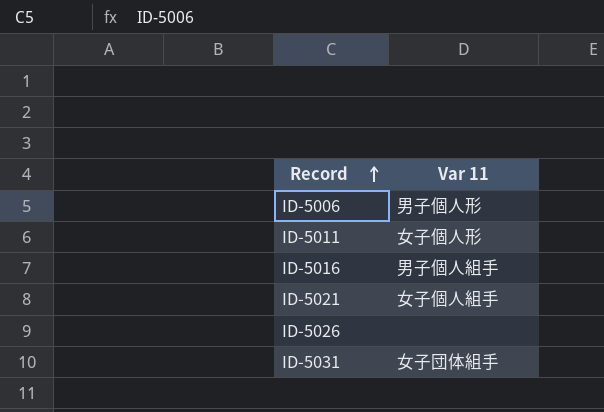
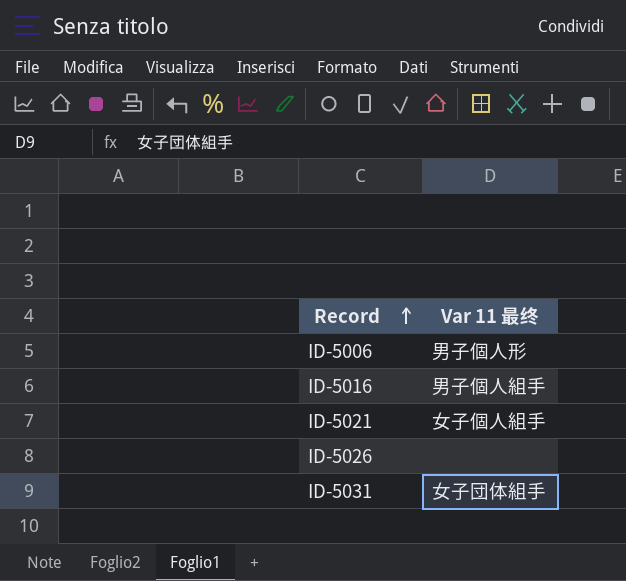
column name: Var 11 -> Var 11 最终
row ID-5011: 女子個人形 -> none

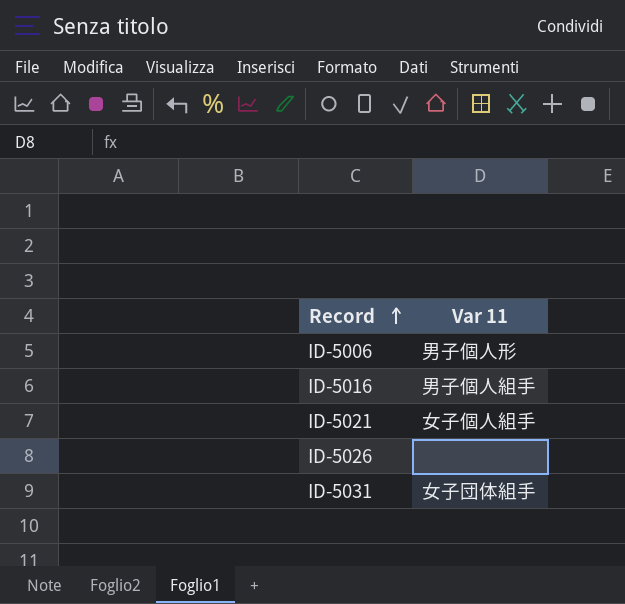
column name: Var 11 最终 -> Var 11

